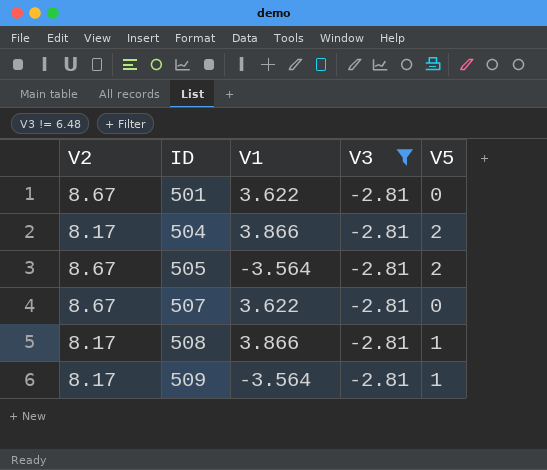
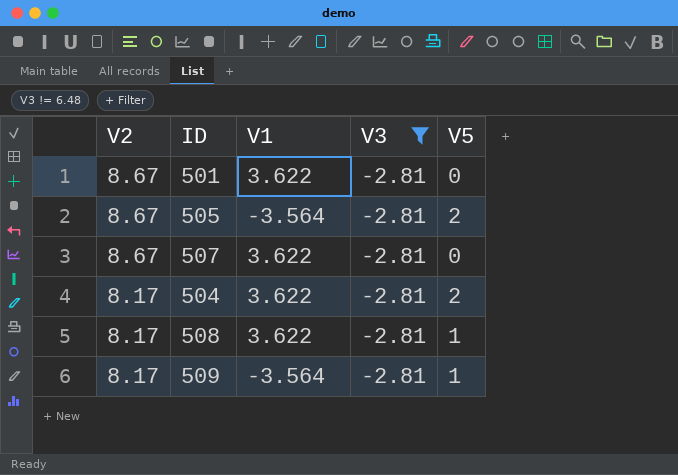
row order: ID ascending -> V2 descending
504 | V1: 3.866 -> 3.622
508 | V1: 3.866 -> 3.622

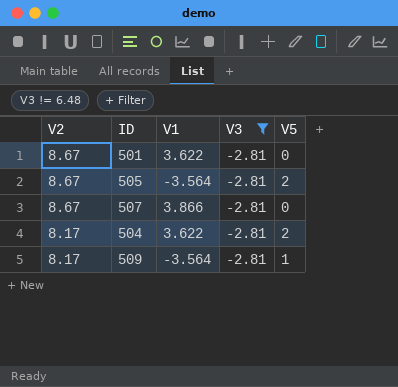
row 508: 8.17 | 3.622 | -2.81 | 1 -> none
507 | V1: 3.622 -> 3.866

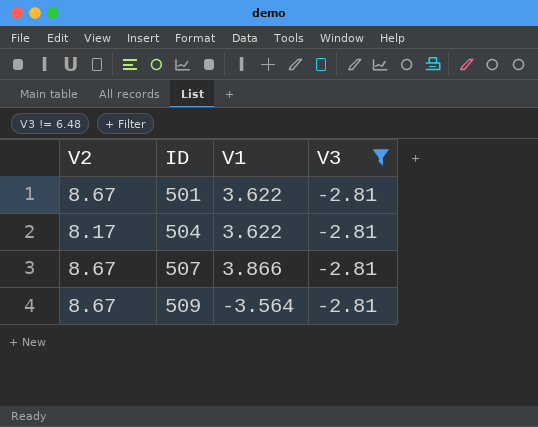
row order: V2 descending -> ID ascending
column V5 | position: 5 -> none
row 505: 8.67 | -3.564 | -2.81 | 2 -> none
509 | V2: 8.17 -> 8.67

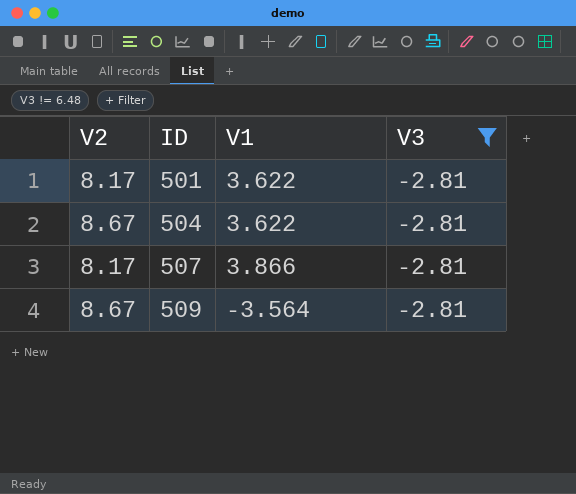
501 | V2: 8.67 -> 8.17
504 | V2: 8.17 -> 8.67
507 | V2: 8.67 -> 8.17

